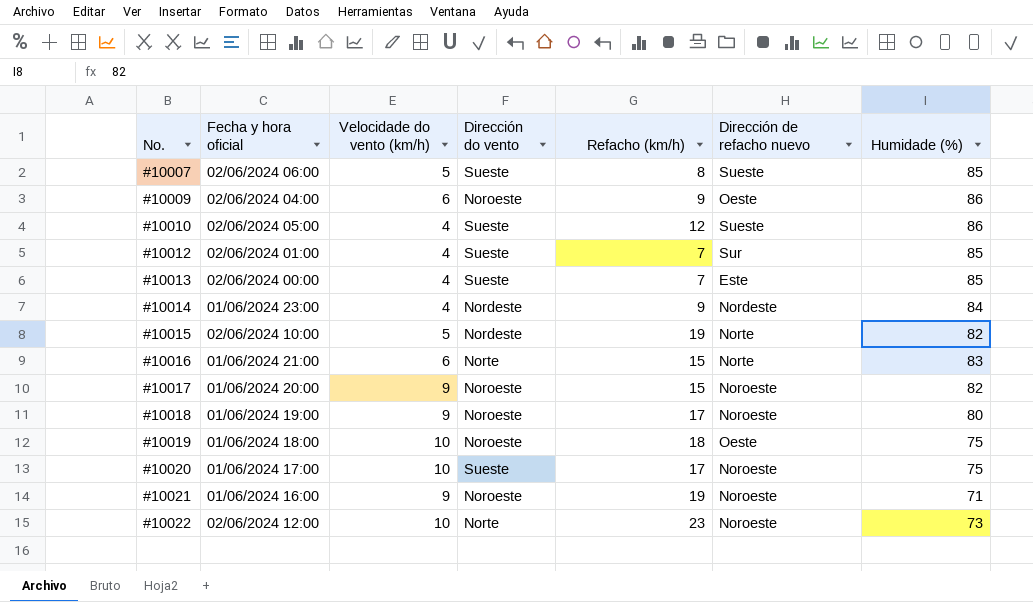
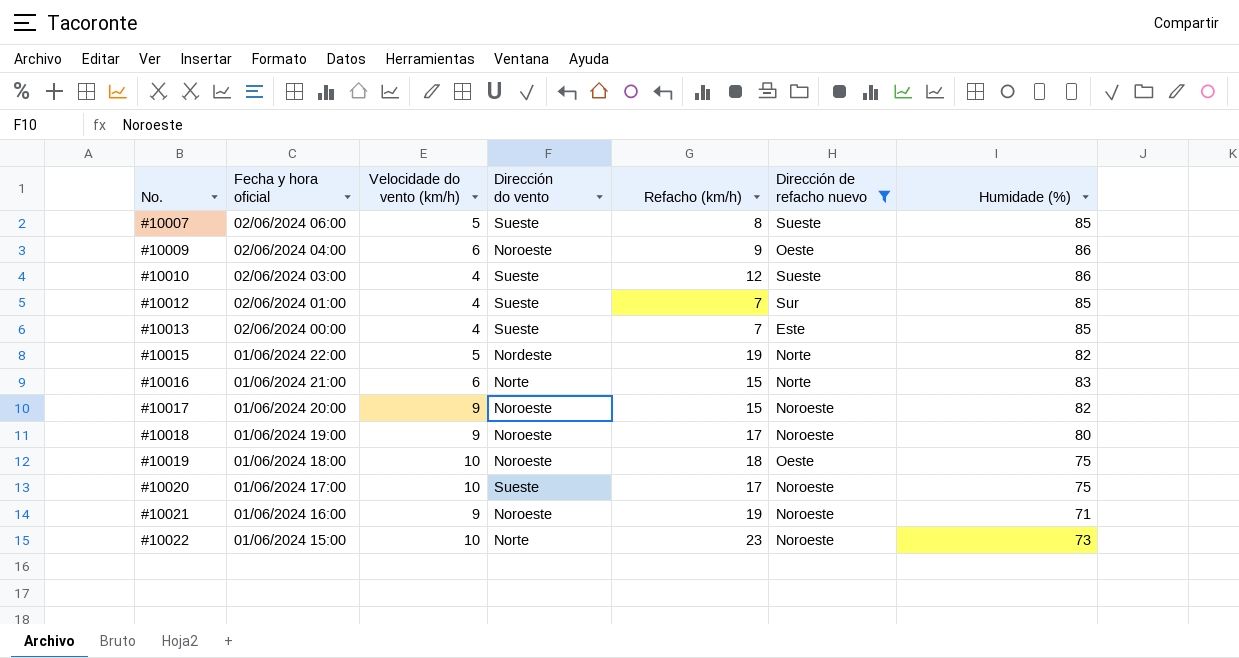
filter: none -> Dirección de refacho nuevo != Nordeste
#10010 | Fecha y hora oficial: 02/06/2024 05:00 -> 02/06/2024 03:00
#10015 | Fecha y hora oficial: 02/06/2024 10:00 -> 01/06/2024 22:00
#10022 | Fecha y hora oficial: 02/06/2024 12:00 -> 01/06/2024 15:00

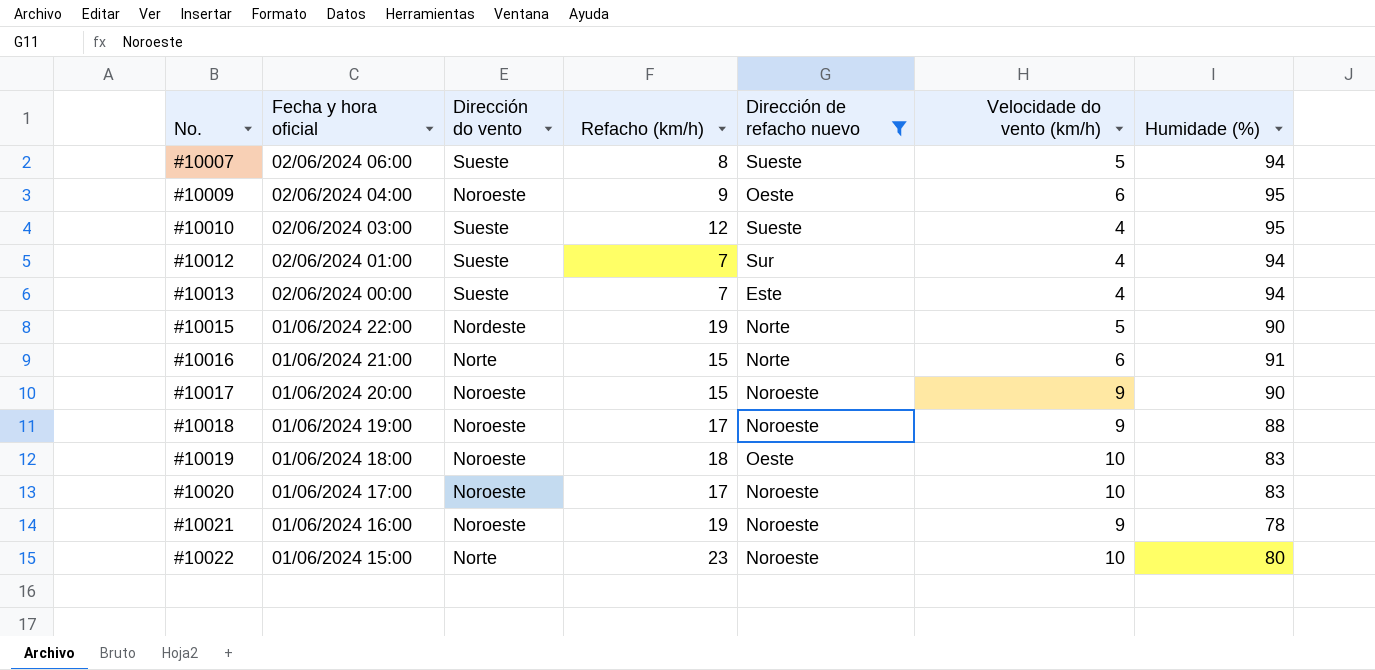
column Velocidade do vento (km/h) | position: 3 -> 6
#10007 | Humidade (%): 85 -> 94
#10009 | Humidade (%): 86 -> 95
#10010 | Humidade (%): 86 -> 95
#10012 | Humidade (%): 85 -> 94
#10013 | Humidade (%): 85 -> 94
#10015 | Humidade (%): 82 -> 90
#10016 | Humidade (%): 83 -> 91
#10017 | Humidade (%): 82 -> 90
#10018 | Humidade (%): 80 -> 88
#10019 | Humidade (%): 75 -> 83
#10020 | Dirección do vento: Sueste -> Noroeste
#10020 | Humidade (%): 75 -> 83
#10021 | Humidade (%): 71 -> 78
#10022 | Humidade (%): 73 -> 80

